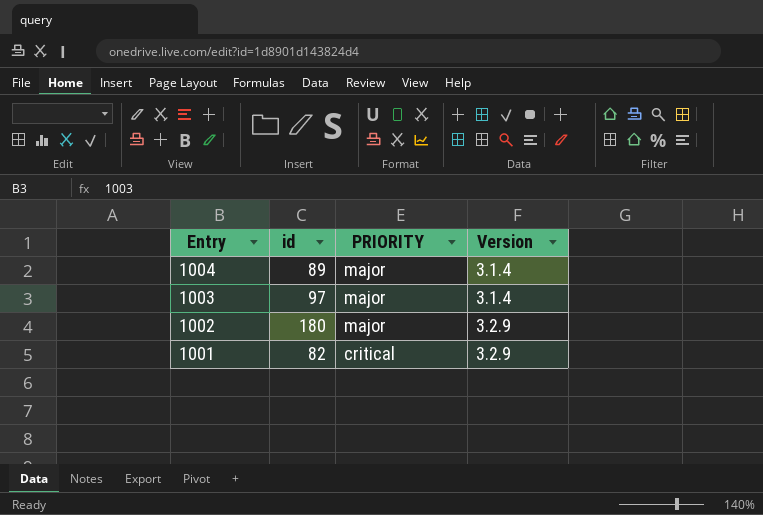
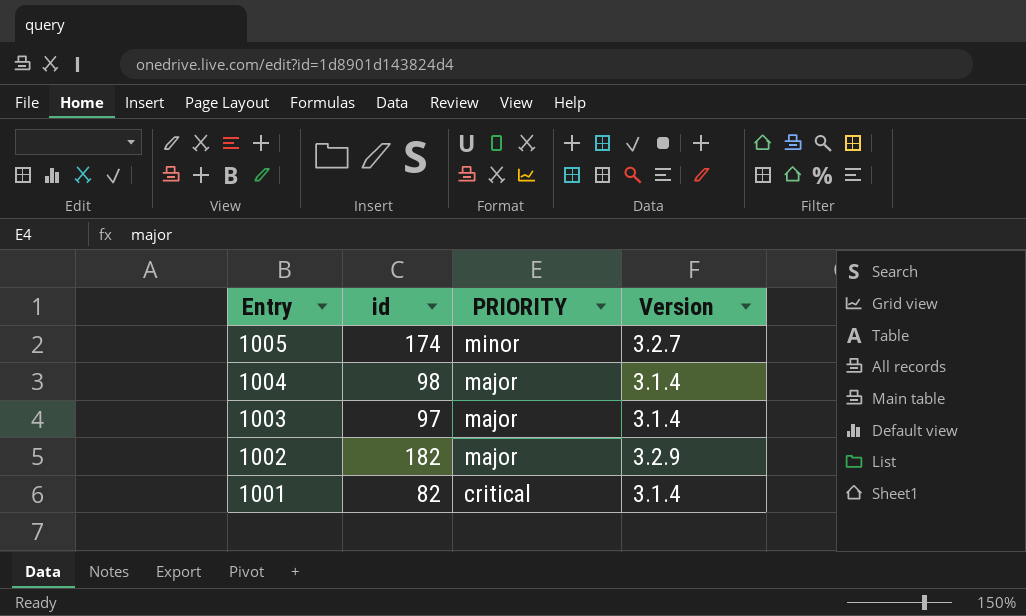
row 1005: none -> 174 | minor | 3.2.7
1004 | id: 89 -> 98
1002 | id: 180 -> 182
1001 | Version: 3.2.9 -> 3.1.4

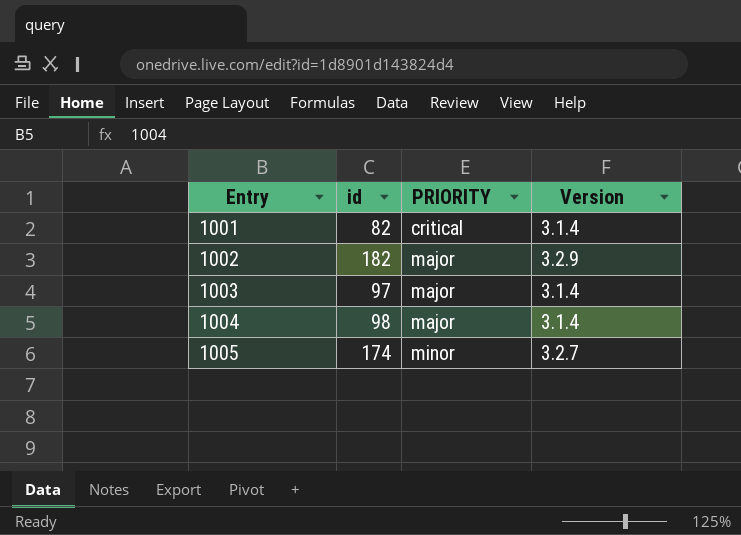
row order: Entry descending -> Entry ascending

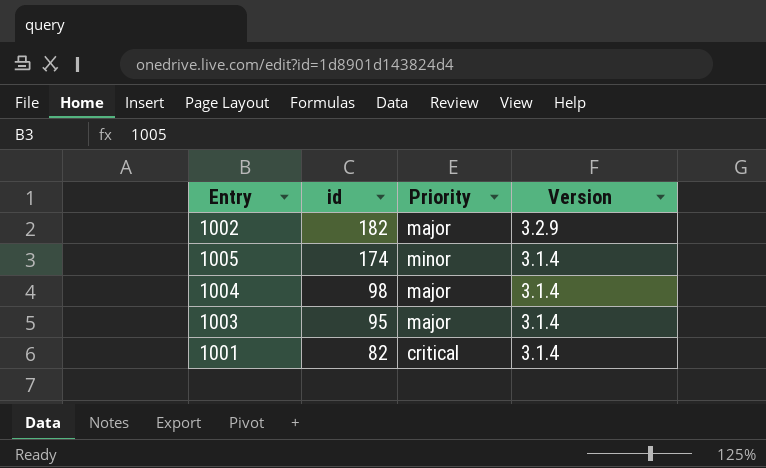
row order: Entry ascending -> id descending
column name: PRIORITY -> Priority
1005 | Version: 3.2.7 -> 3.1.4
1003 | id: 97 -> 95

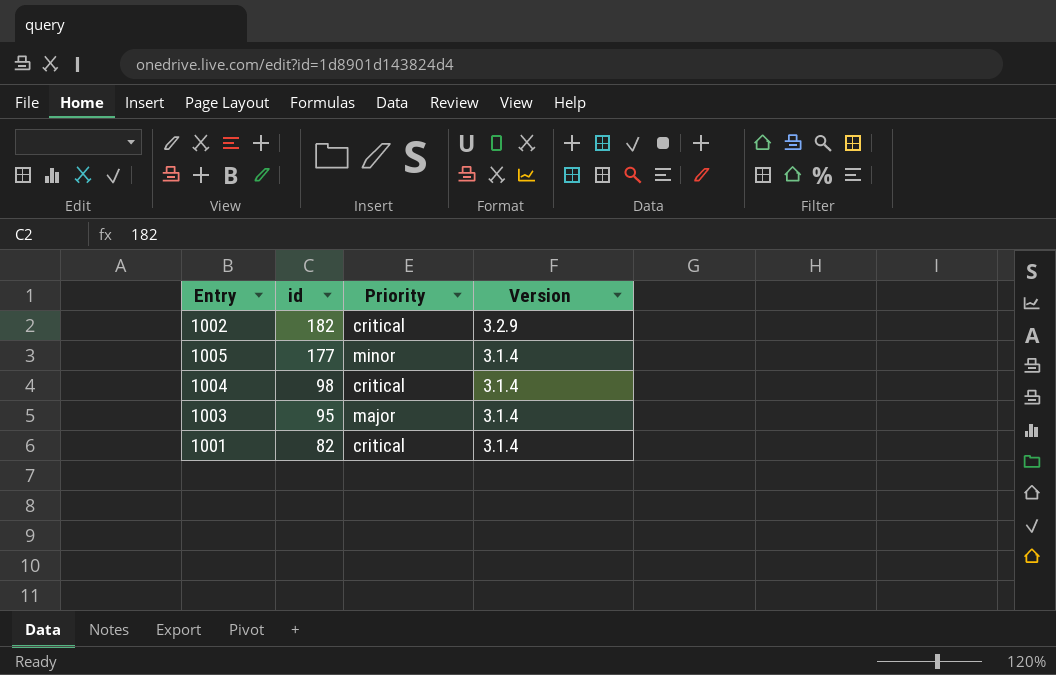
1002 | Priority: major -> critical
1005 | id: 174 -> 177
1004 | Priority: major -> critical

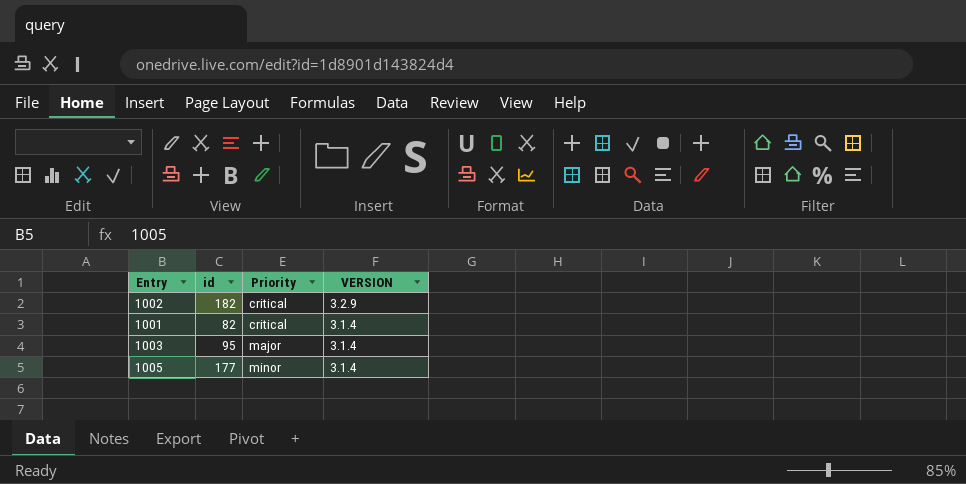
row order: id descending -> Priority ascending
column name: Version -> VERSION
row 1004: 98 | critical | 3.1.4 -> none

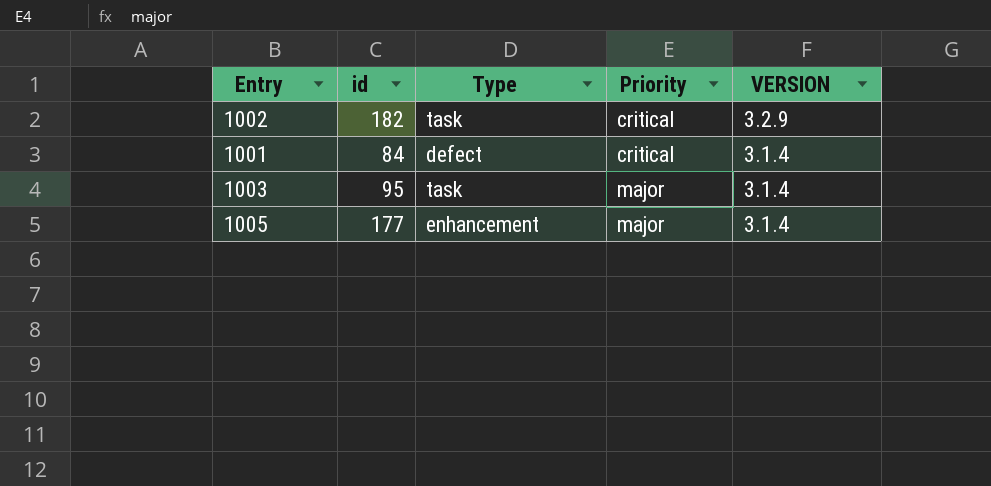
column Type | position: none -> 3
1001 | id: 82 -> 84
1005 | Priority: minor -> major

